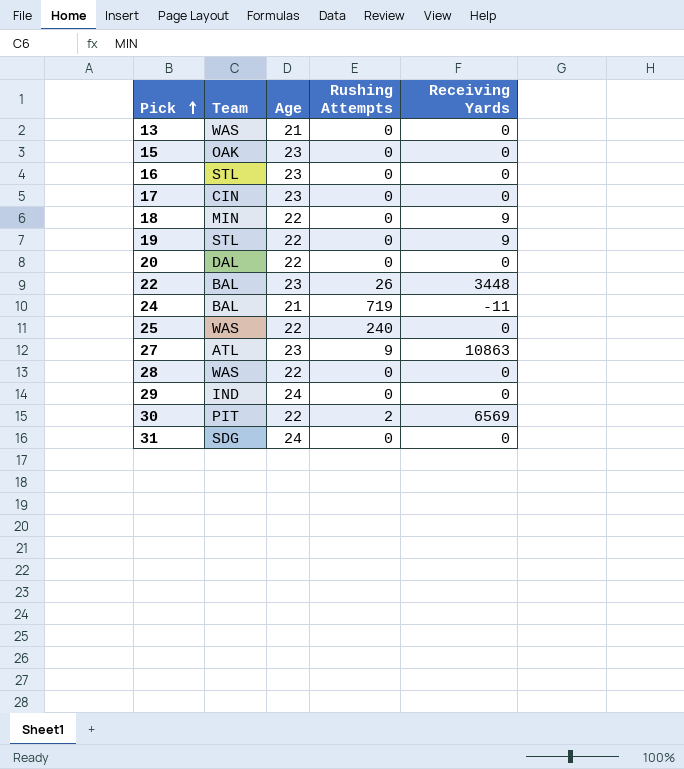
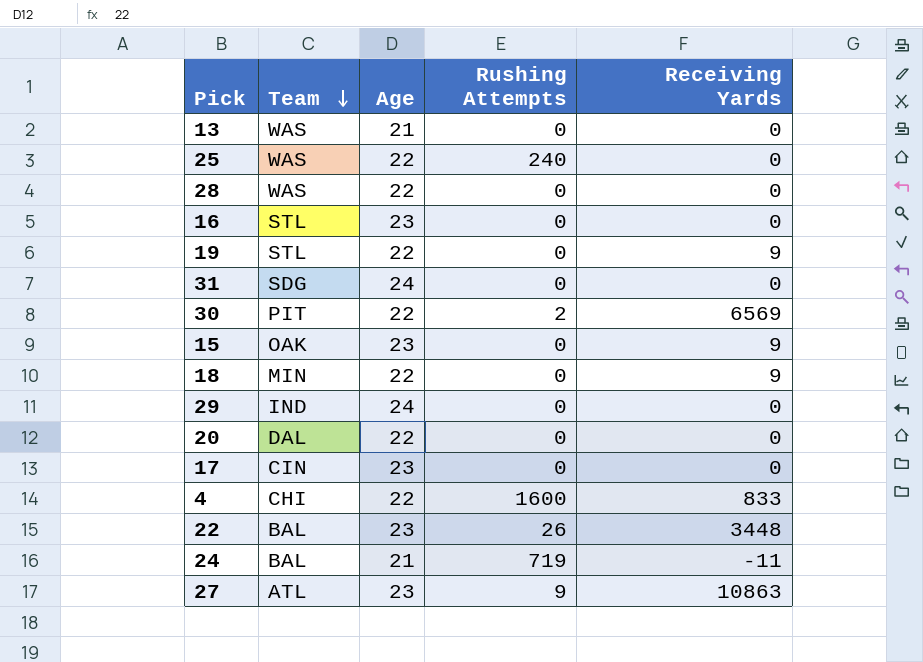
row order: Pick ascending -> Team descending
15 | Receiving Yards: 0 -> 9
row 4: none -> CHI | 22 | 1600 | 833

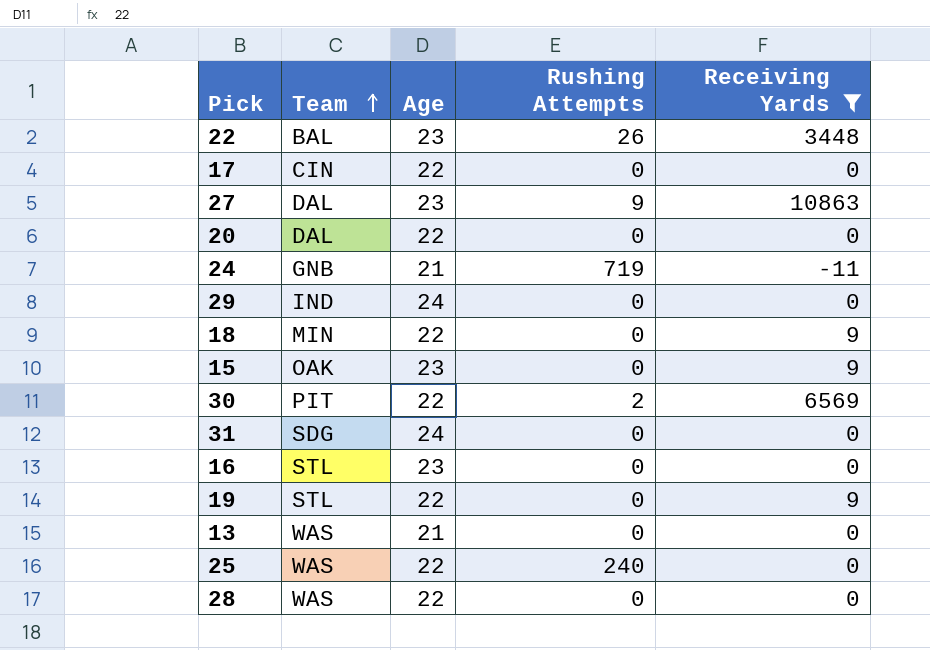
filter: none -> Receiving Yards != 833
row order: Team descending -> Team ascending
17 | Age: 23 -> 22
27 | Team: ATL -> DAL
24 | Team: BAL -> GNB

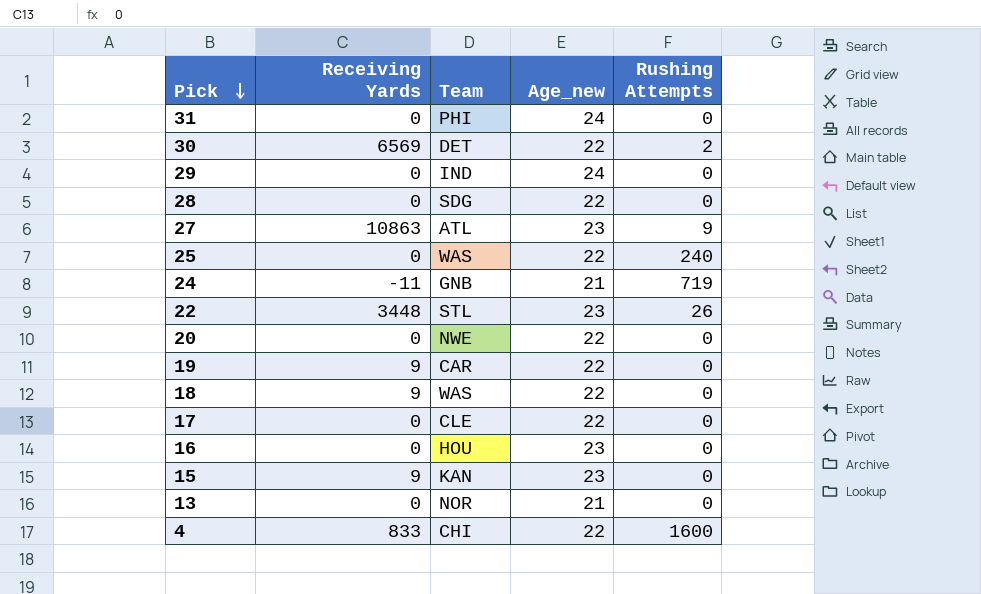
filter: Receiving Yards != 833 -> none
row order: Team ascending -> Pick descending
column Receiving Yards | position: 5 -> 2
column name: Age -> Age_new
31 | Team: SDG -> PHI
30 | Team: PIT -> DET
28 | Team: WAS -> SDG
27 | Team: DAL -> ATL
22 | Team: BAL -> STL
20 | Team: DAL -> NWE
19 | Team: STL -> CAR
18 | Team: MIN -> WAS
17 | Team: CIN -> CLE
16 | Team: STL -> HOU
15 | Team: OAK -> KAN
13 | Team: WAS -> NOR

